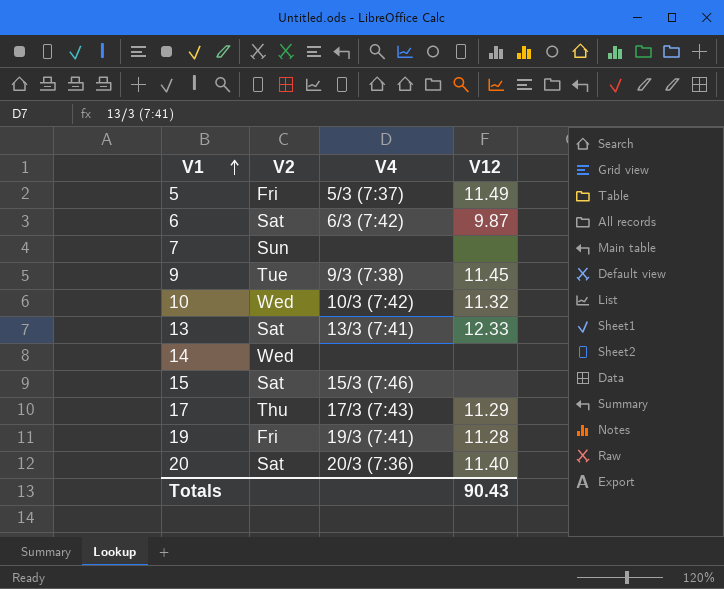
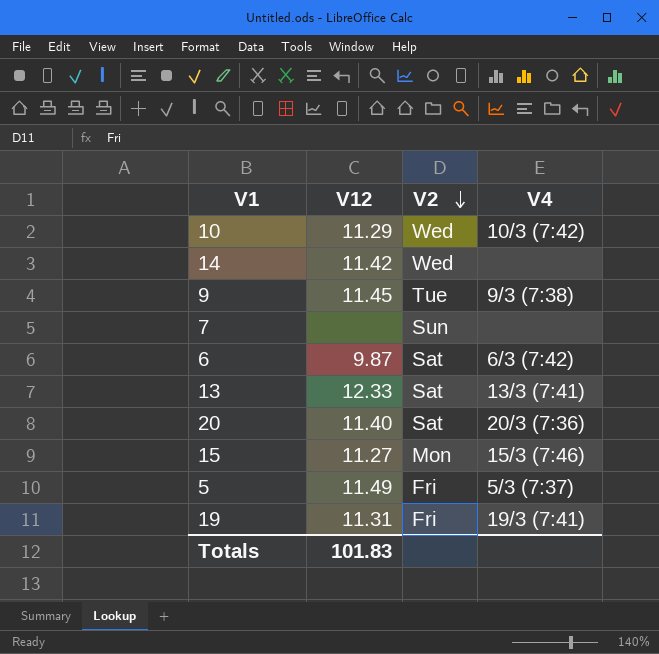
row order: V1 ascending -> V2 descending
column V12 | position: 4 -> 2
row 17: Thu | 17/3 (7:43) | 11.29 -> none
10 | V12: 11.32 -> 11.29
14 | V12: none -> 11.42
15 | V12: none -> 11.27
15 | V2: Sat -> Mon
19 | V12: 11.28 -> 11.31
Totals | V12: 90.43 -> 101.83

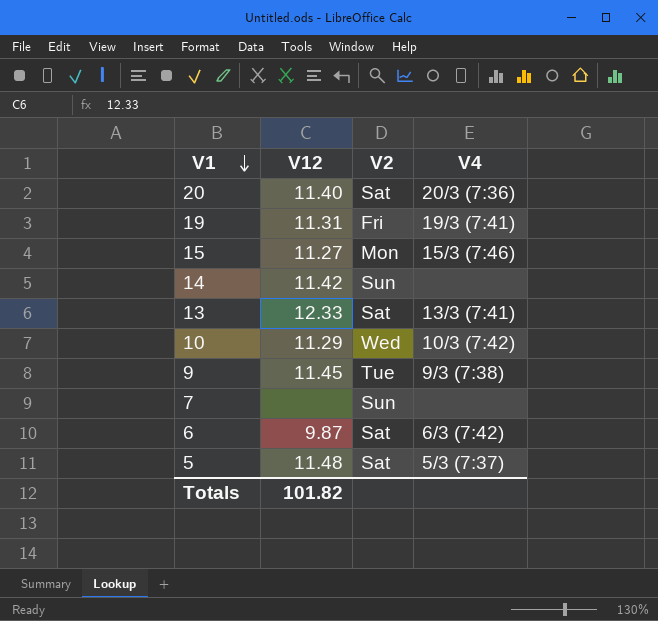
row order: V2 descending -> V1 descending
14 | V2: Wed -> Sun
5 | V12: 11.49 -> 11.48
5 | V2: Fri -> Sat
Totals | V12: 101.83 -> 101.82

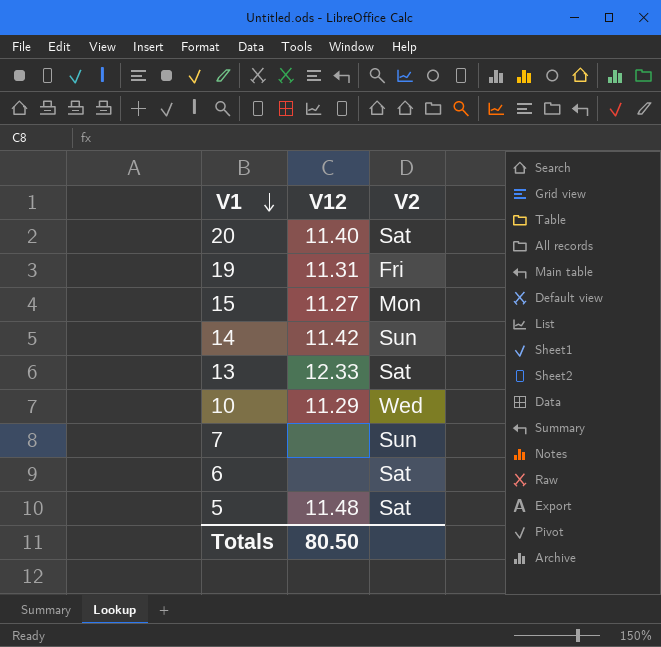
column V4 | position: 4 -> none
row 9: 11.45 | Tue | 9/3 (7:38) -> none
6 | V12: 9.87 -> none
Totals | V12: 101.82 -> 80.50

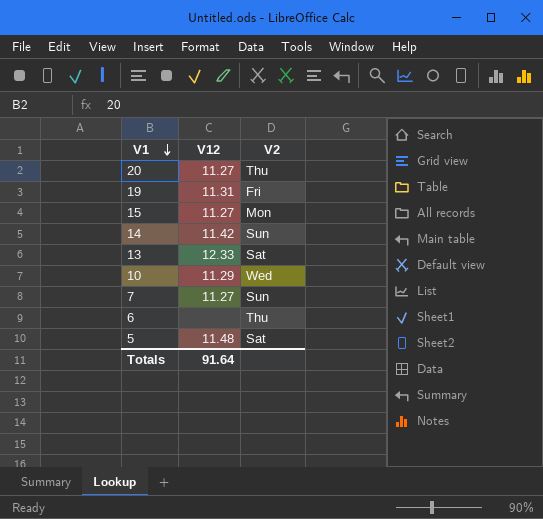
20 | V12: 11.40 -> 11.27
20 | V2: Sat -> Thu
7 | V12: none -> 11.27
6 | V2: Sat -> Thu
Totals | V12: 80.50 -> 91.64

